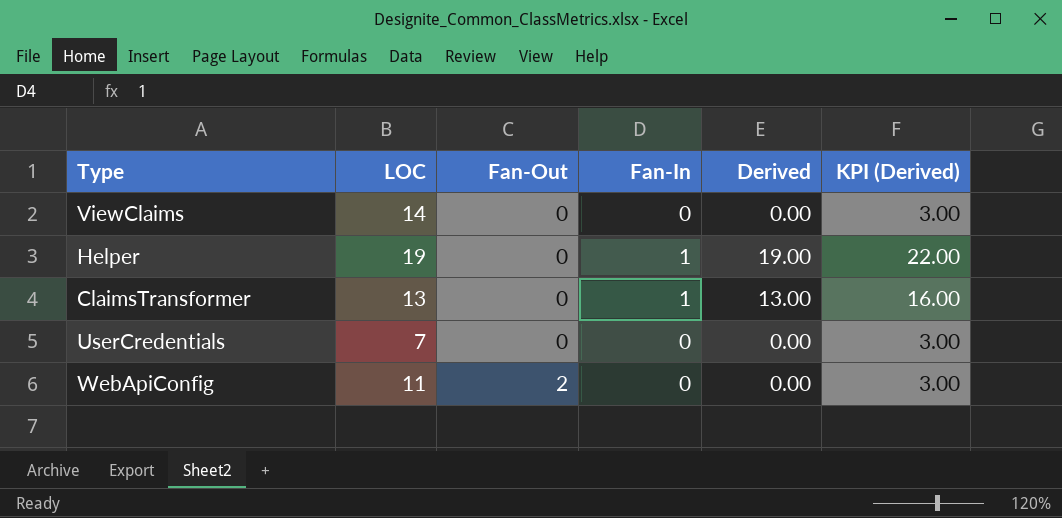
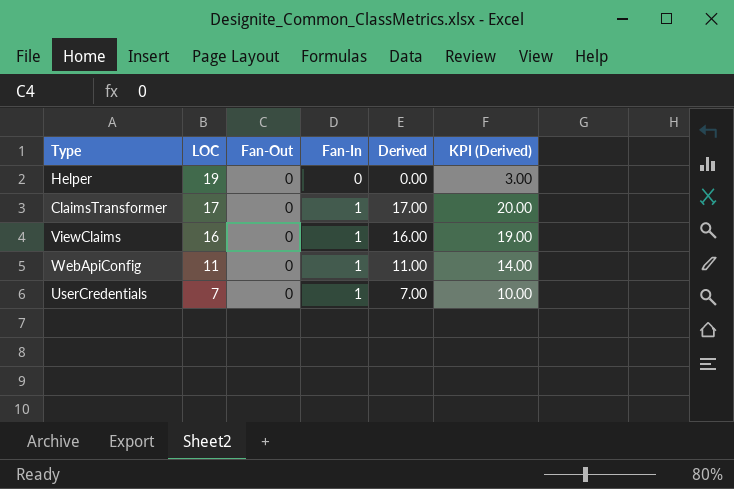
row order: Fan-Out ascending -> LOC descending
Helper | Fan-In: 1 -> 0
Helper | Derived: 19.00 -> 0.00
Helper | KPI (Derived): 22.00 -> 3.00
ClaimsTransformer | LOC: 13 -> 17
ClaimsTransformer | Derived: 13.00 -> 17.00
ClaimsTransformer | KPI (Derived): 16.00 -> 20.00
ViewClaims | LOC: 14 -> 16
ViewClaims | Fan-In: 0 -> 1
ViewClaims | Derived: 0.00 -> 16.00
ViewClaims | KPI (Derived): 3.00 -> 19.00
WebApiConfig | Fan-Out: 2 -> 0
WebApiConfig | Fan-In: 0 -> 1
WebApiConfig | Derived: 0.00 -> 11.00
WebApiConfig | KPI (Derived): 3.00 -> 14.00
UserCredentials | Fan-In: 0 -> 1
UserCredentials | Derived: 0.00 -> 7.00
UserCredentials | KPI (Derived): 3.00 -> 10.00

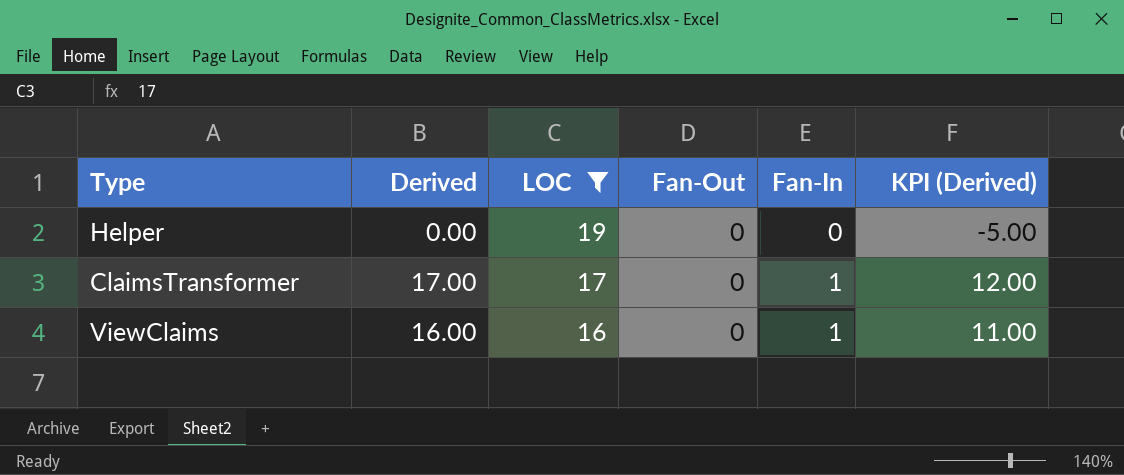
filter: none -> LOC >= 16
column Derived | position: 5 -> 2
column KPI (Derived) | formula: [Derived] + 3 -> [Derived] - 5

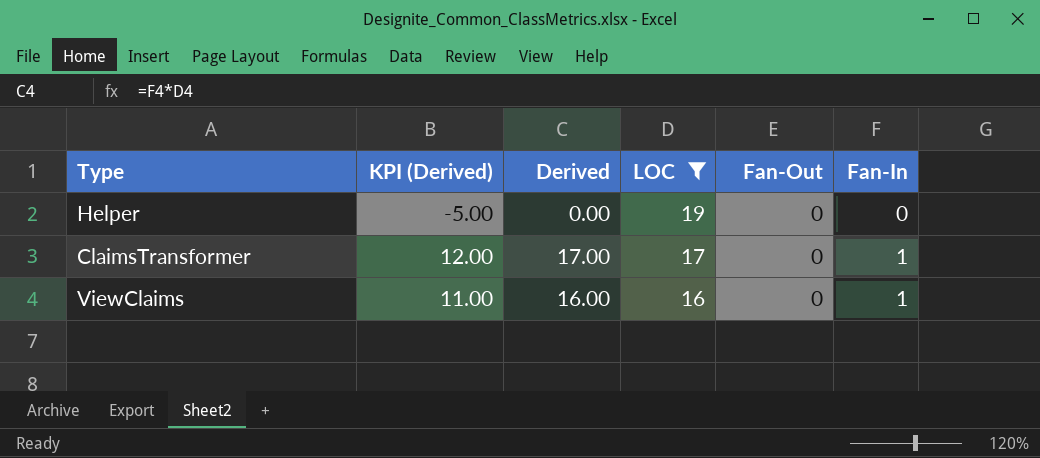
column KPI (Derived) | position: 6 -> 2

